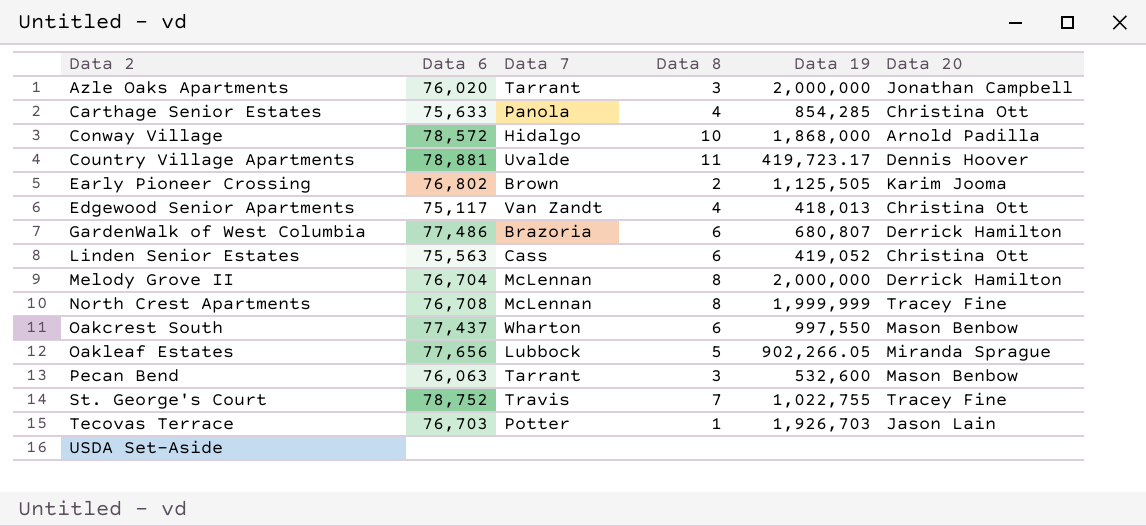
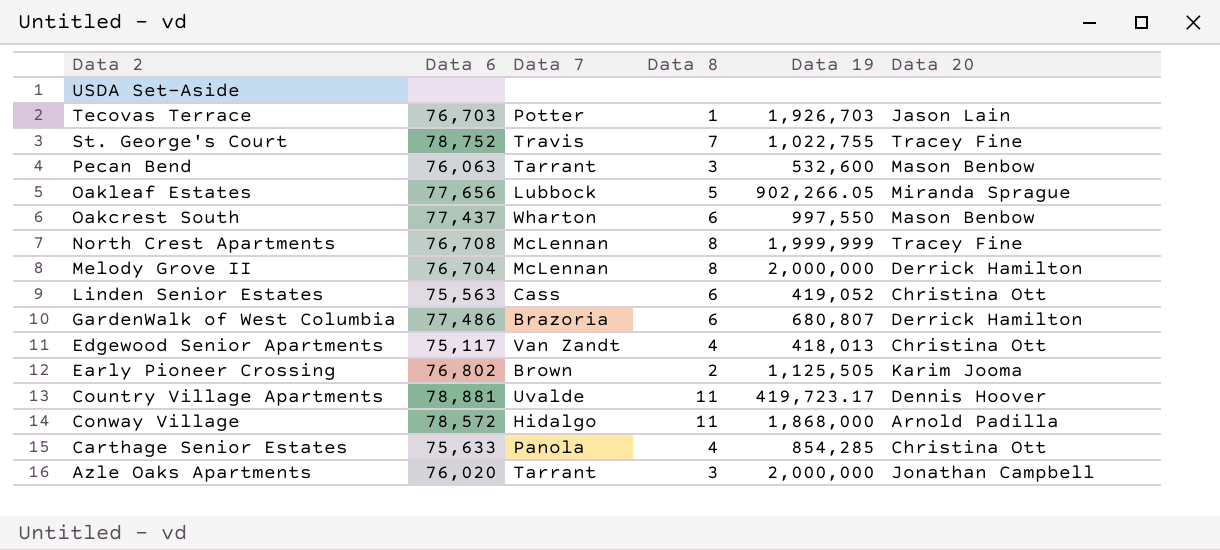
row order: Data 2 ascending -> Data 2 descending
Conway Village | Data 8: 10 -> 11

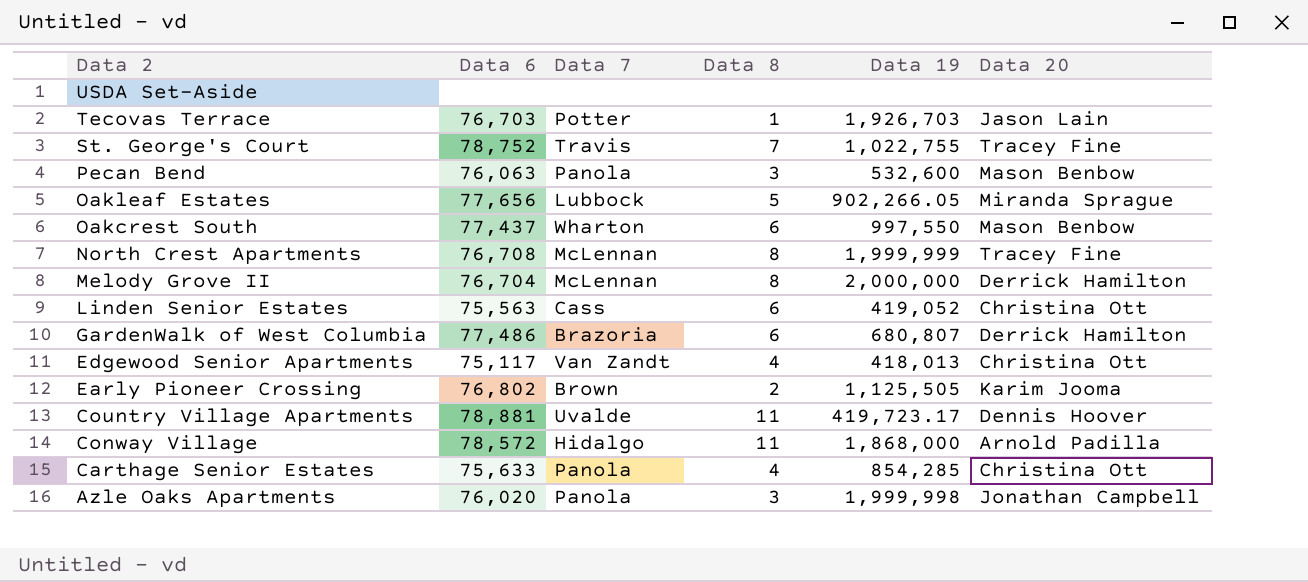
Pecan Bend | Data 7: Tarrant -> Panola
Azle Oaks Apartments | Data 7: Tarrant -> Panola
Azle Oaks Apartments | Data 19: 2,000,000 -> 1,999,998

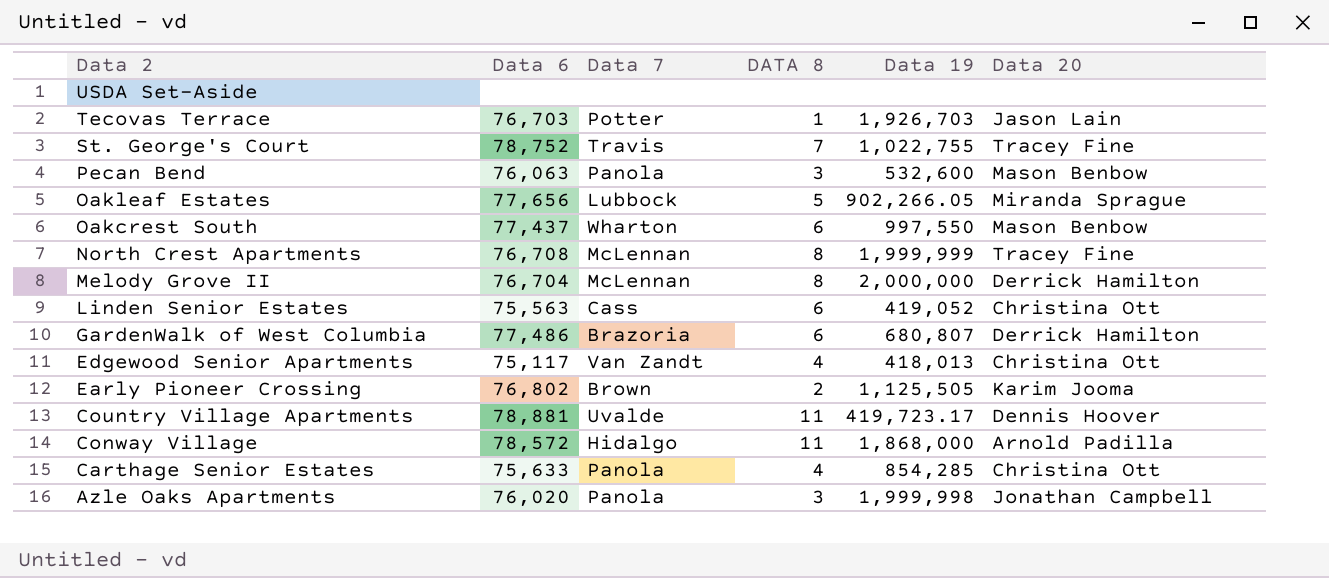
column name: Data 8 -> DATA 8

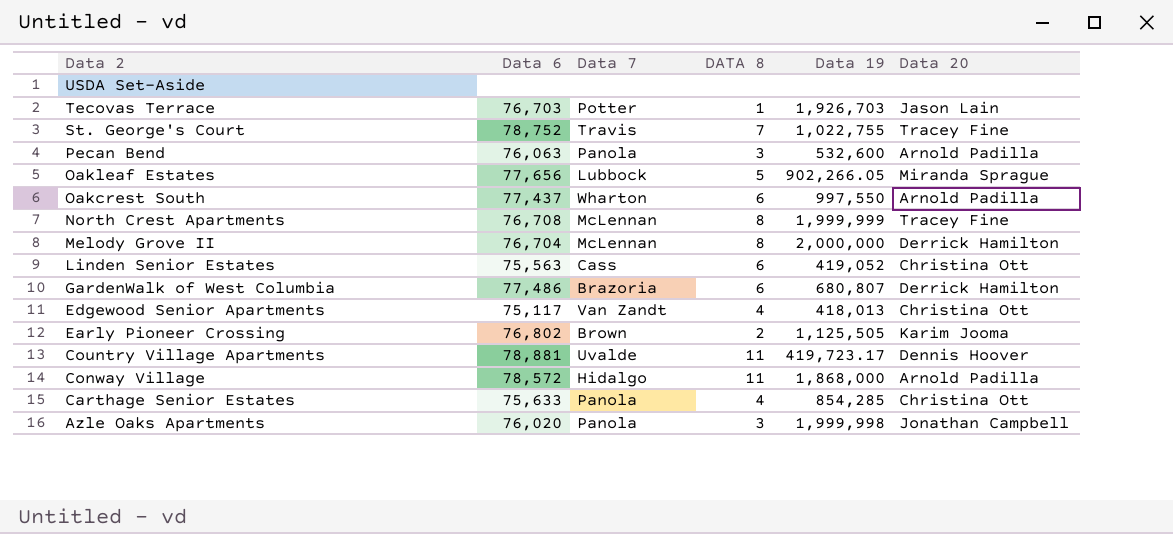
Pecan Bend | Data 20: Mason Benbow -> Arnold Padilla
Oakcrest South | Data 20: Mason Benbow -> Arnold Padilla

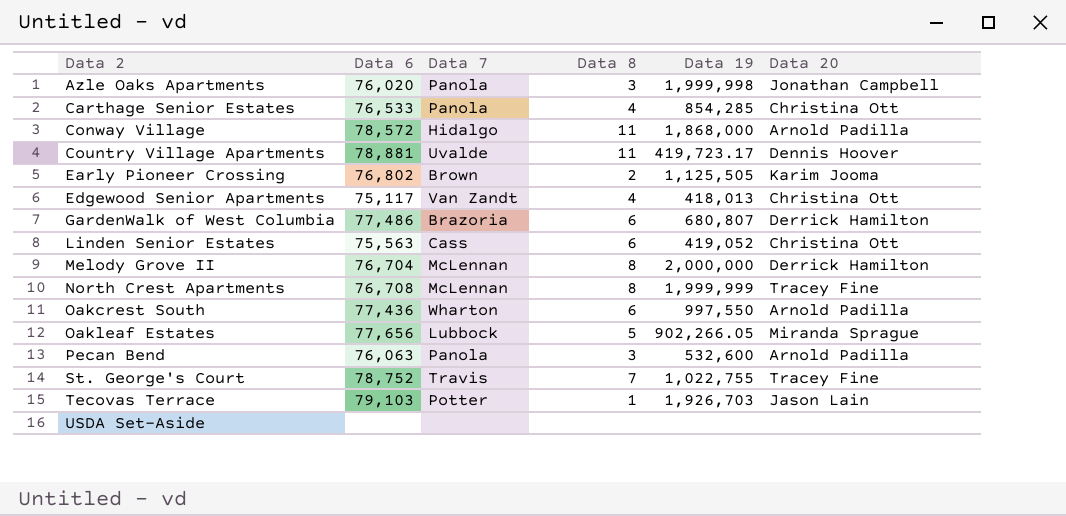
row order: Data 2 descending -> Data 2 ascending
column name: DATA 8 -> Data 8
Carthage Senior Estates | Data 6: 75,633 -> 76,533
Oakcrest South | Data 6: 77,437 -> 77,436
Tecovas Terrace | Data 6: 76,703 -> 79,103

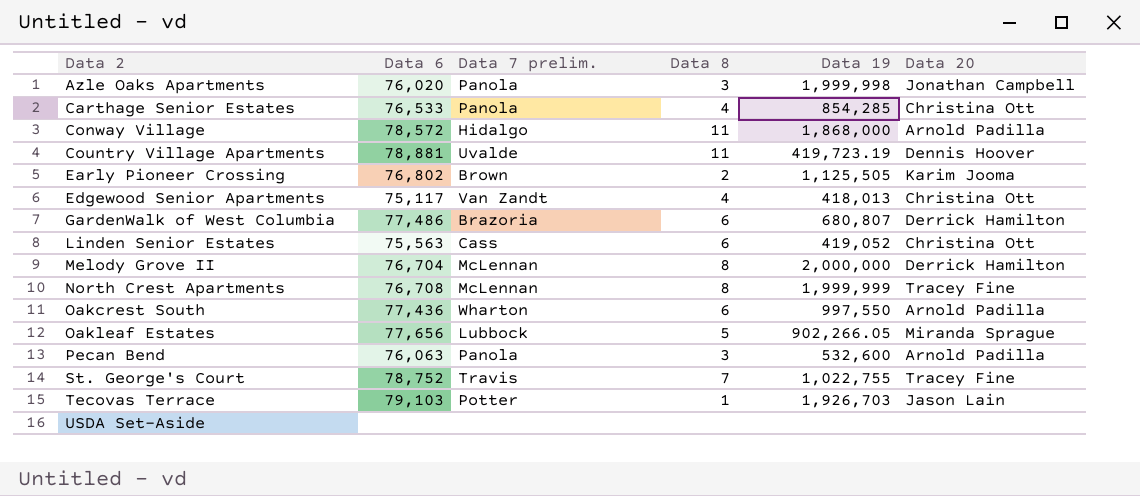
column name: Data 7 -> Data 7 prelim.
Country Village Apartments | Data 19: 419,723.17 -> 419,723.19

